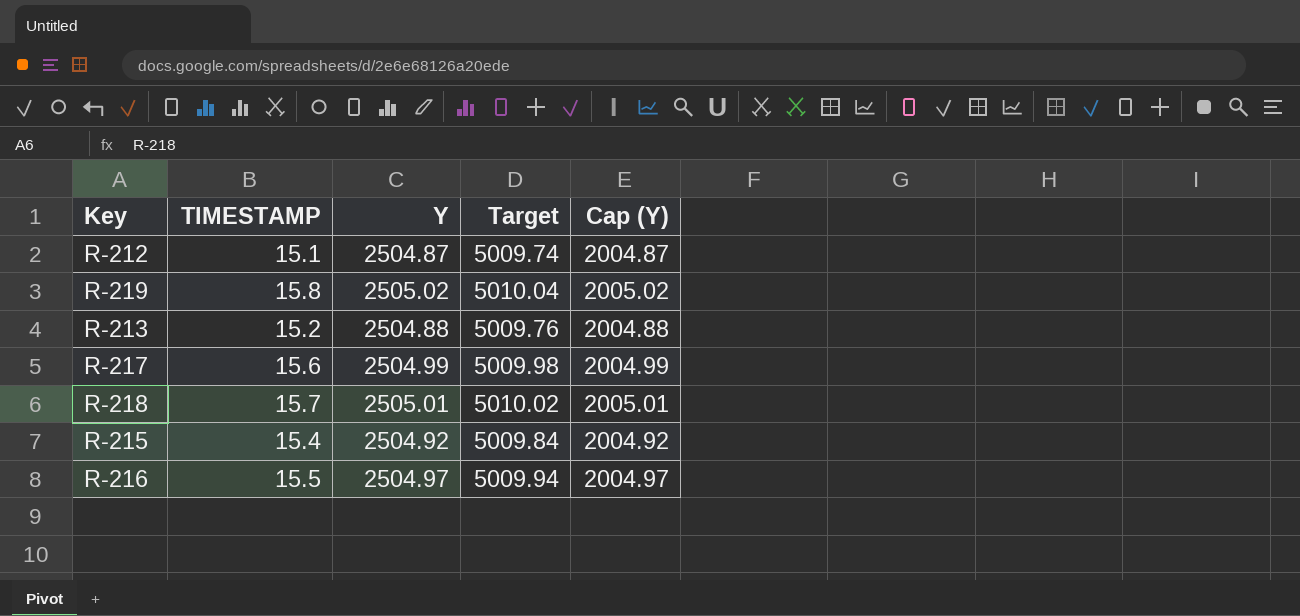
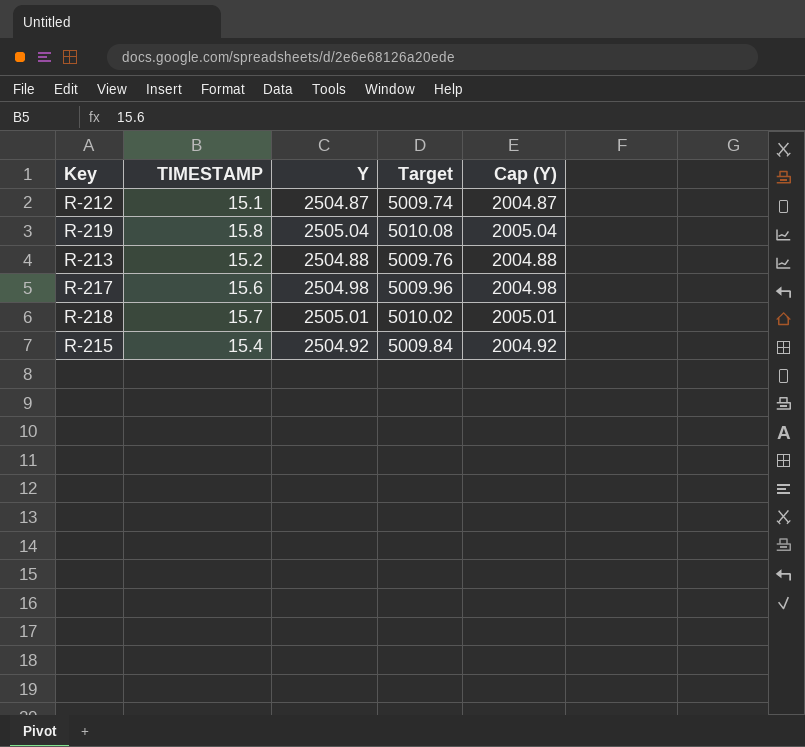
row R-216: 15.5 | 2504.97 | 5009.94 | 2004.97 -> none
R-219 | Y: 2505.02 -> 2505.04
R-219 | Target: 5010.04 -> 5010.08
R-219 | Cap (Y): 2005.02 -> 2005.04
R-217 | Y: 2504.99 -> 2504.98
R-217 | Target: 5009.98 -> 5009.96
R-217 | Cap (Y): 2004.99 -> 2004.98

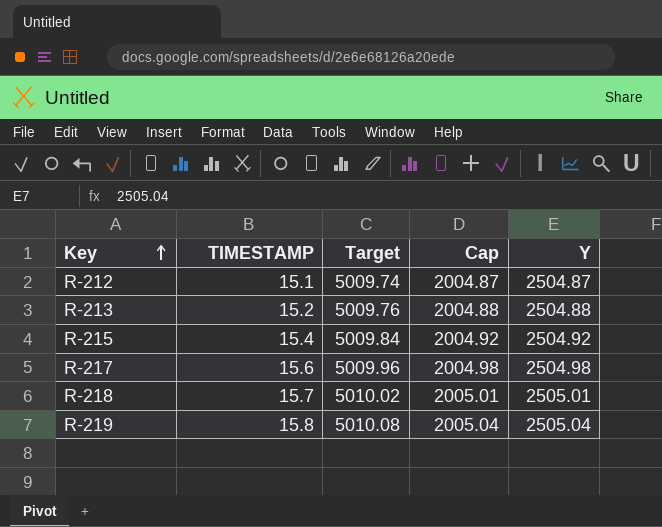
row order: none -> Key ascending
column name: Cap (Y) -> Cap
column Y | position: 3 -> 5

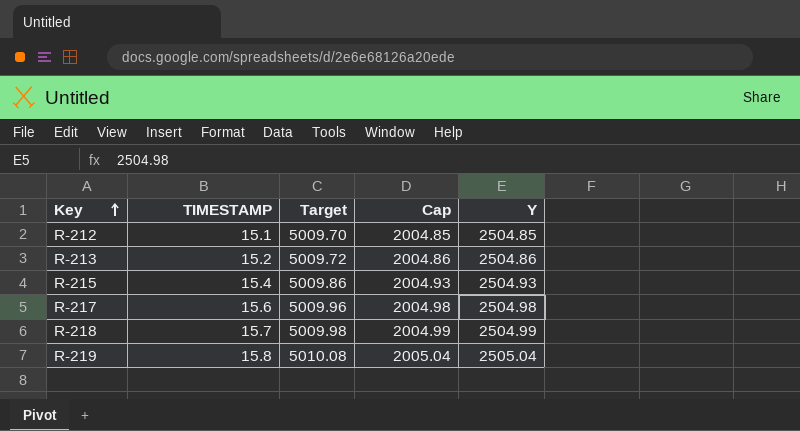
R-212 | Target: 5009.74 -> 5009.70
R-212 | Cap: 2004.87 -> 2004.85
R-212 | Y: 2504.87 -> 2504.85
R-213 | Target: 5009.76 -> 5009.72
R-213 | Cap: 2004.88 -> 2004.86
R-213 | Y: 2504.88 -> 2504.86
R-215 | Target: 5009.84 -> 5009.86
R-215 | Cap: 2004.92 -> 2004.93
R-215 | Y: 2504.92 -> 2504.93
R-218 | Target: 5010.02 -> 5009.98
R-218 | Cap: 2005.01 -> 2004.99
R-218 | Y: 2505.01 -> 2504.99

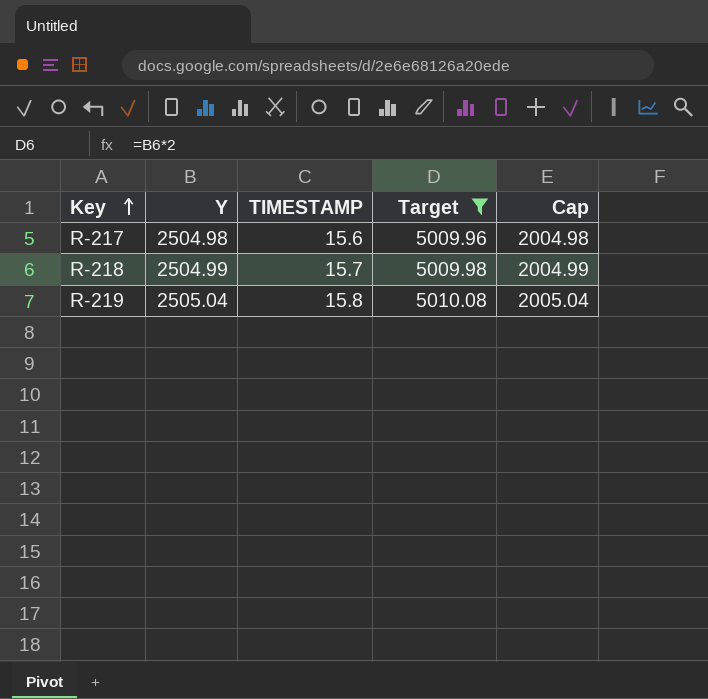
filter: none -> Target >= 5009.96
column Y | position: 5 -> 2

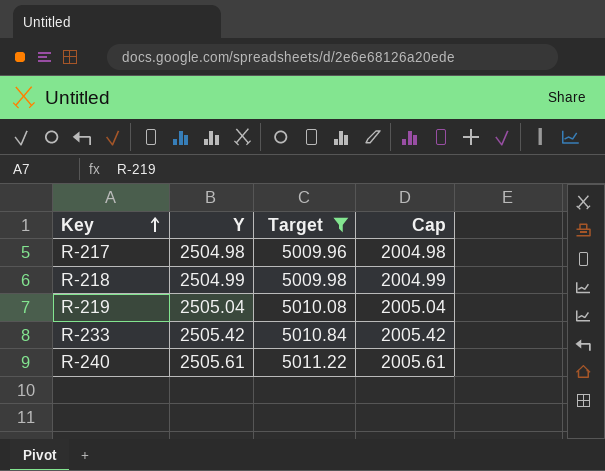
column TIMESTAMP | position: 3 -> none
row R-233: none -> 2505.42 | 5010.84 | 2005.42
row R-240: none -> 2505.61 | 5011.22 | 2005.61

